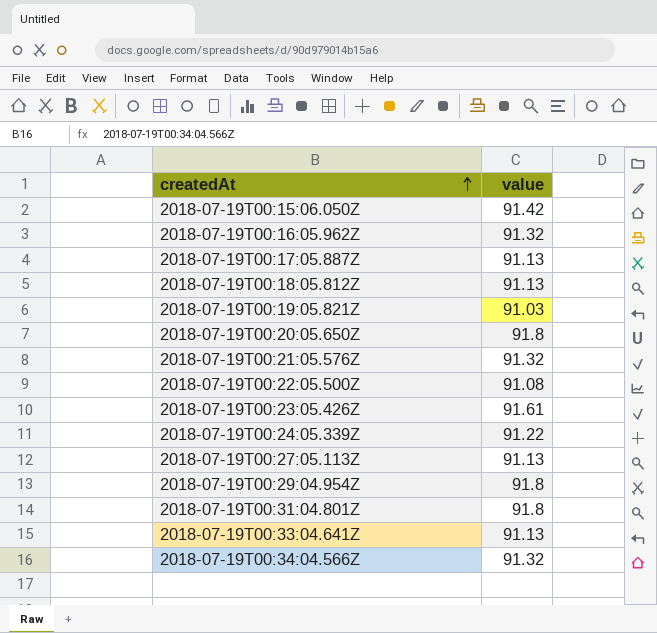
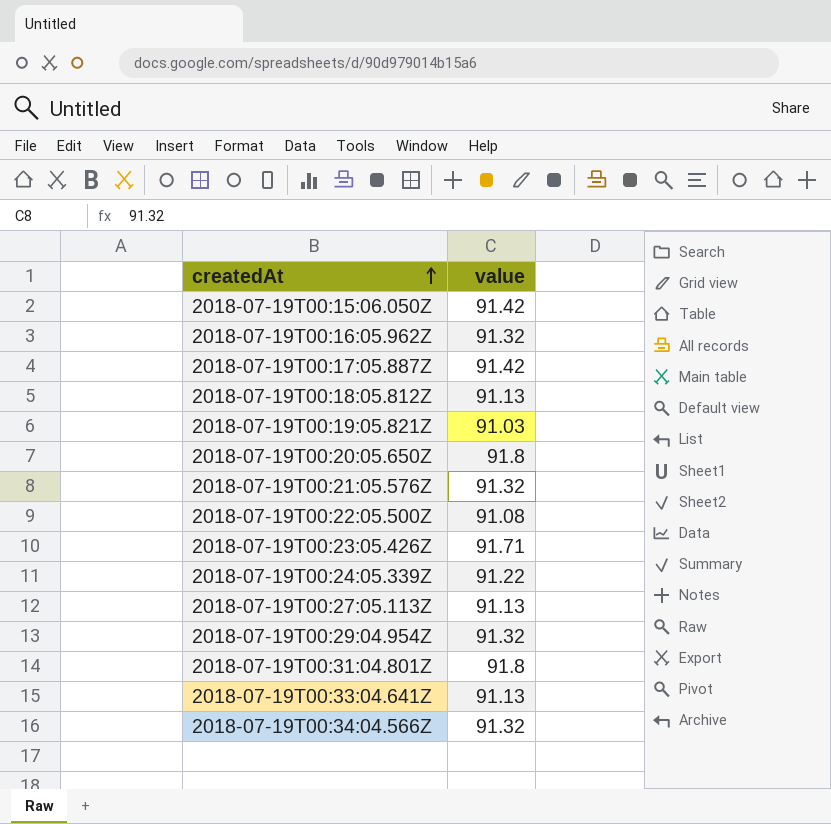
2018-07-19T00:17:05.887Z | value: 91.13 -> 91.42
2018-07-19T00:23:05.426Z | value: 91.61 -> 91.71
2018-07-19T00:29:04.954Z | value: 91.8 -> 91.32

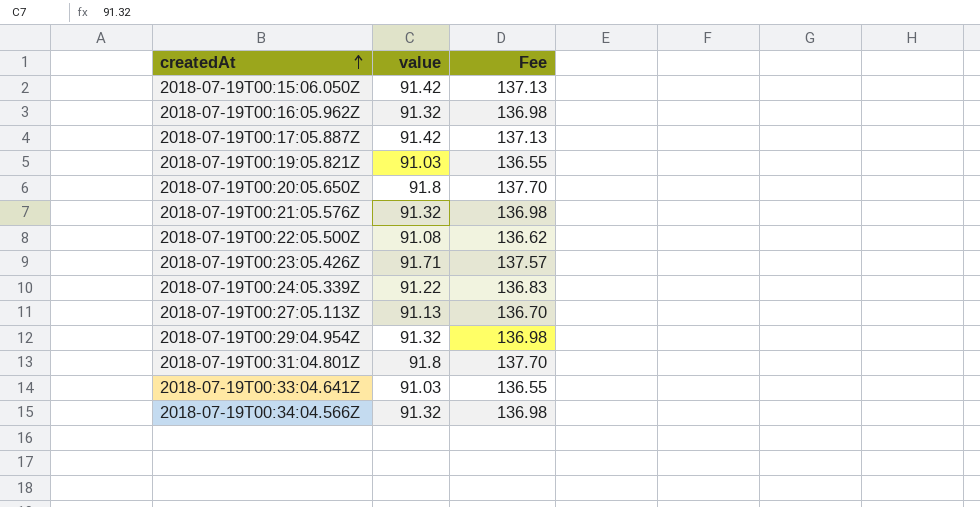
column Fee | formula: none -> [value] * 1.5
row 2018-07-19T00:18:05.812Z: 91.13 -> none
2018-07-19T00:33:04.641Z | value: 91.13 -> 91.03

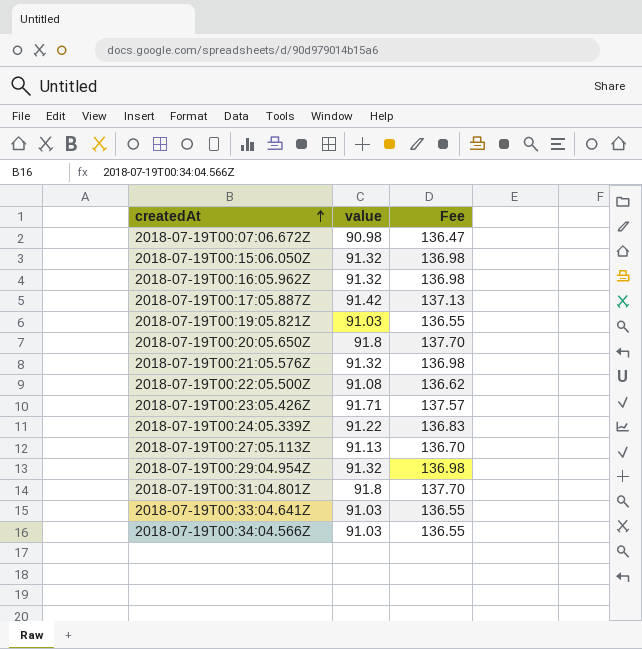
row 2018-07-19T00:07:06.672Z: none -> 90.98 | 136.47
2018-07-19T00:15:06.050Z | value: 91.42 -> 91.32
2018-07-19T00:15:06.050Z | Fee: 137.13 -> 136.98
2018-07-19T00:34:04.566Z | value: 91.32 -> 91.03
2018-07-19T00:34:04.566Z | Fee: 136.98 -> 136.55

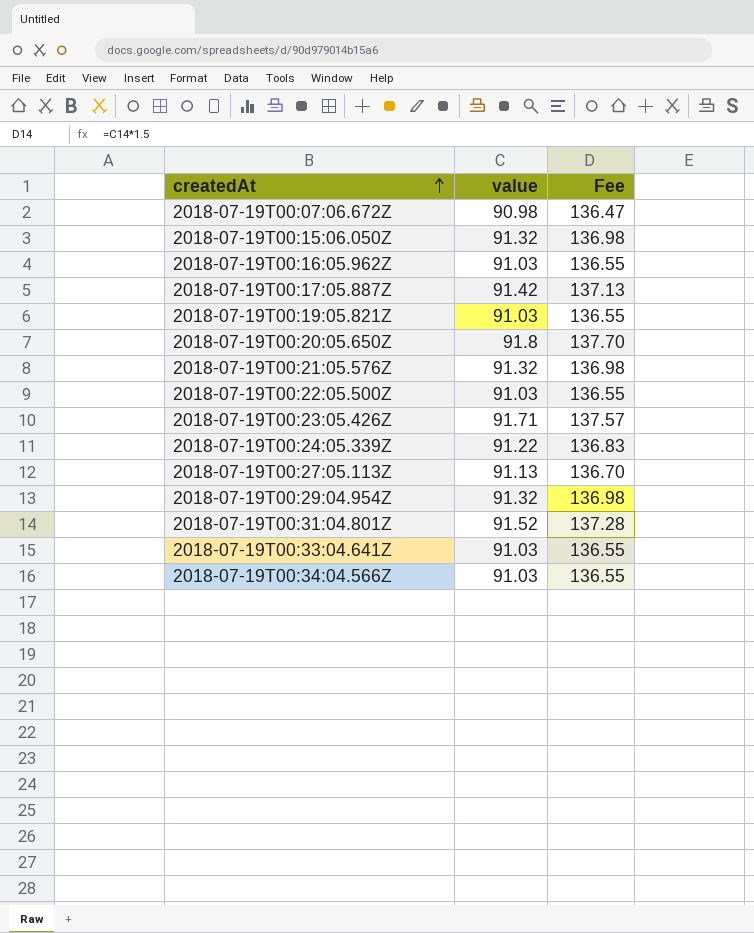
2018-07-19T00:16:05.962Z | value: 91.32 -> 91.03
2018-07-19T00:16:05.962Z | Fee: 136.98 -> 136.55
2018-07-19T00:22:05.500Z | value: 91.08 -> 91.03
2018-07-19T00:22:05.500Z | Fee: 136.62 -> 136.55
2018-07-19T00:31:04.801Z | value: 91.8 -> 91.52
2018-07-19T00:31:04.801Z | Fee: 137.70 -> 137.28

